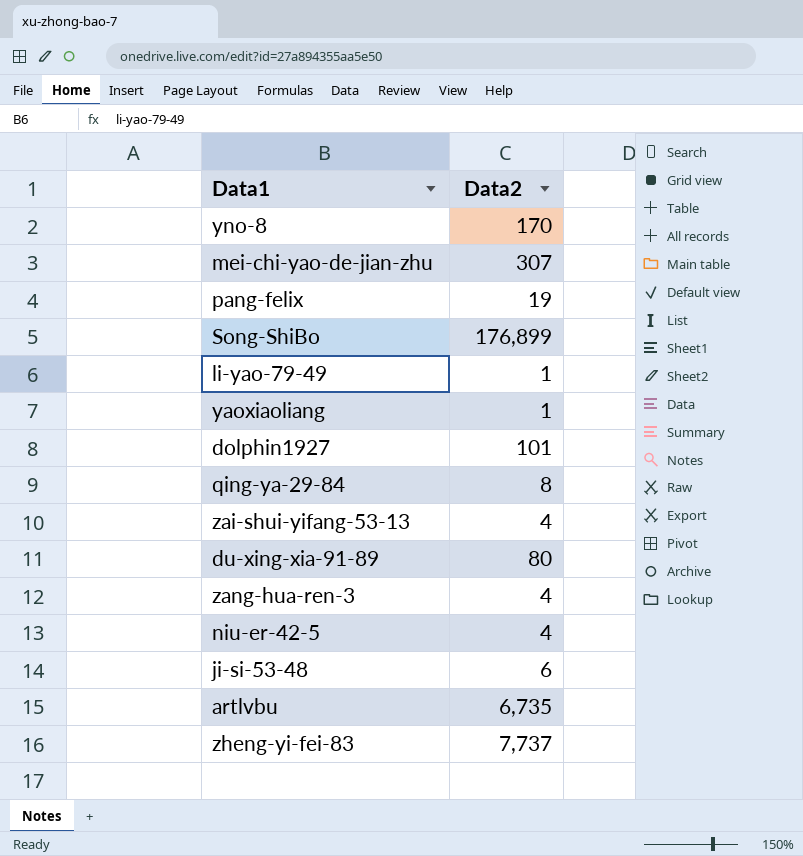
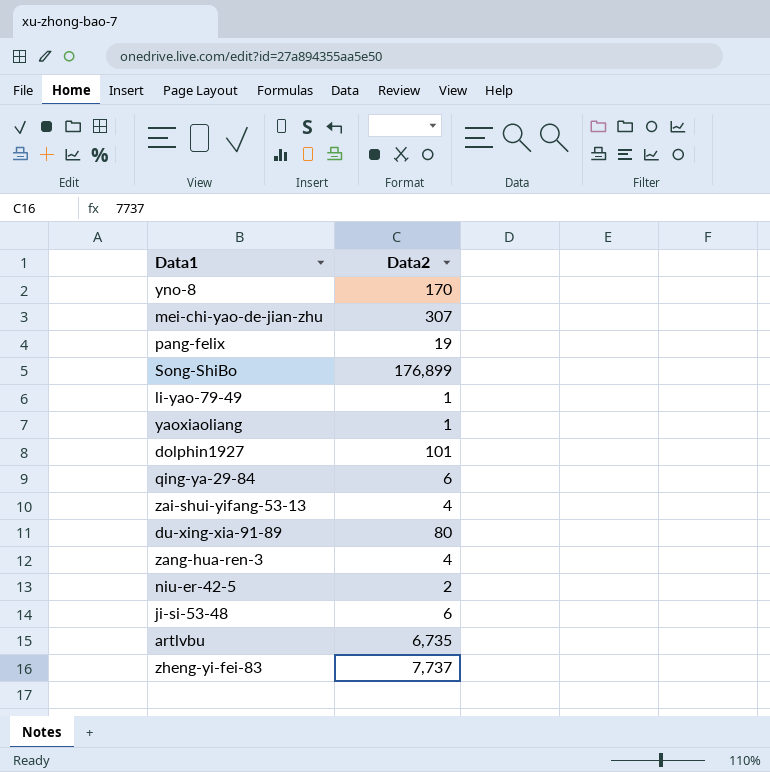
qing-ya-29-84 | Data2: 8 -> 6
niu-er-42-5 | Data2: 4 -> 2

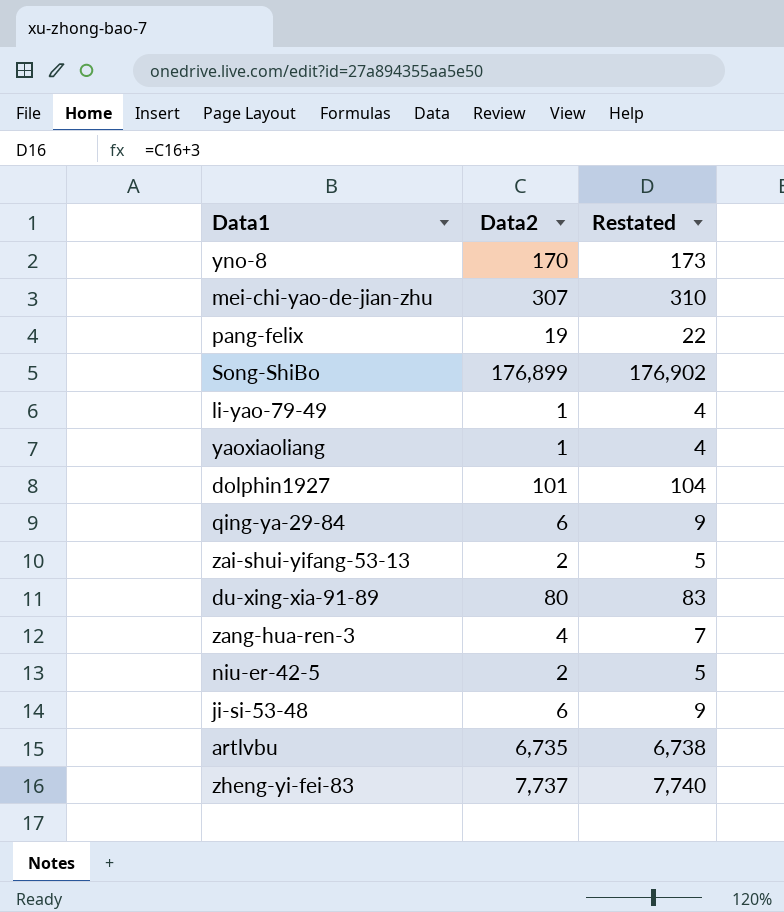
column Restated | formula: none -> [Data2] + 3
zai-shui-yifang-53-13 | Data2: 4 -> 2

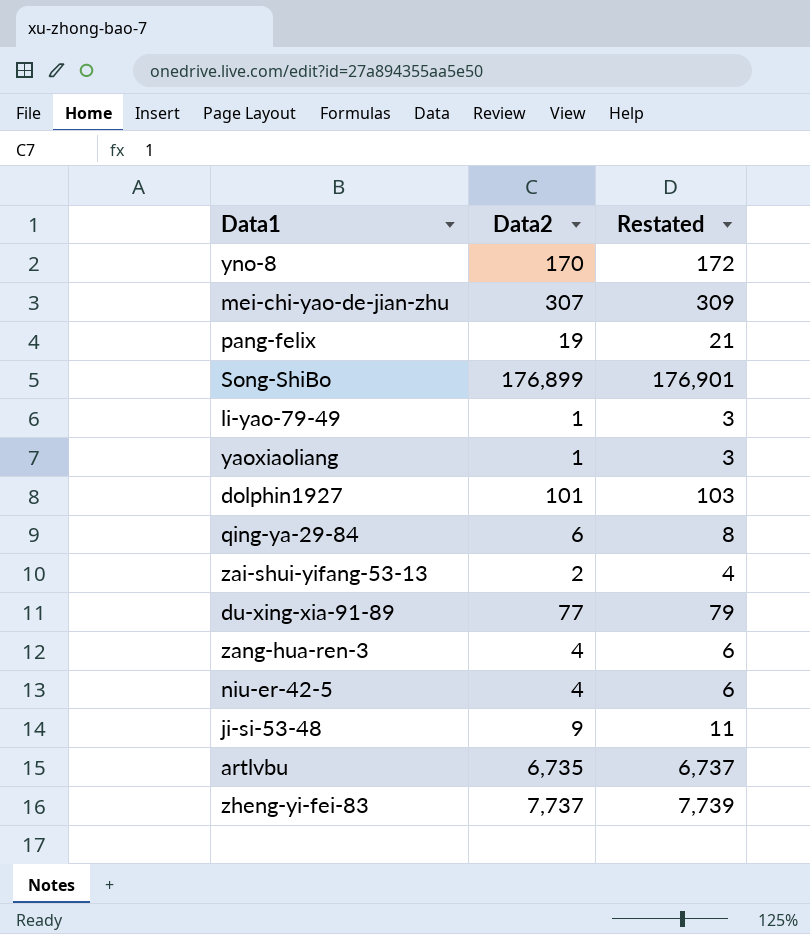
column Restated | formula: [Data2] + 3 -> [Data2] + 2
du-xing-xia-91-89 | Data2: 80 -> 77
niu-er-42-5 | Data2: 2 -> 4
ji-si-53-48 | Data2: 6 -> 9

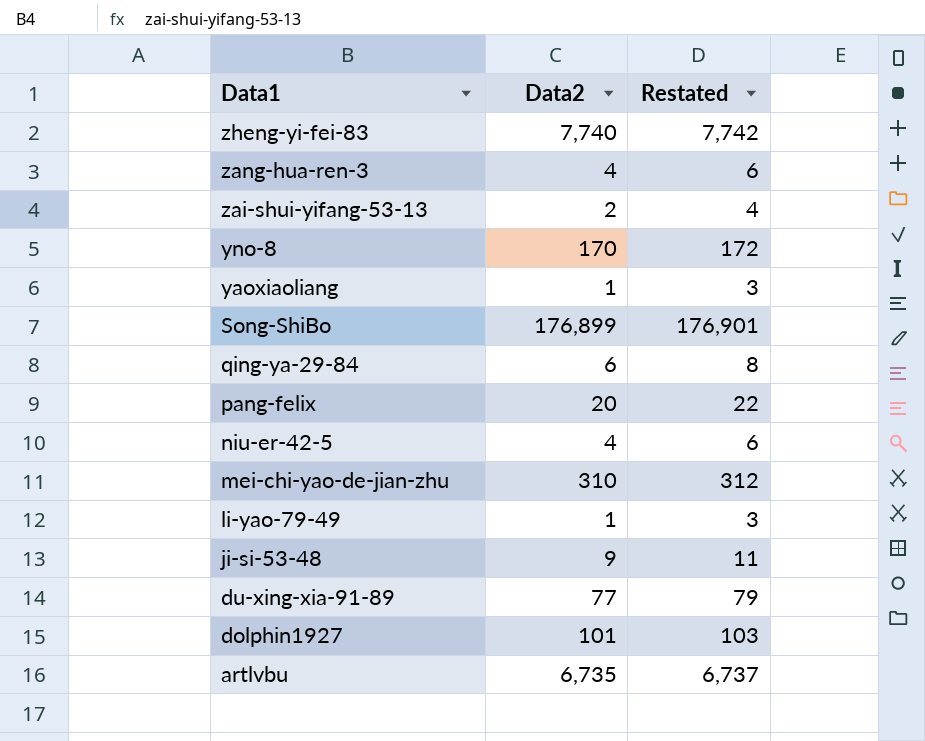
row order: none -> Data1 descending
zheng-yi-fei-83 | Data2: 7,737 -> 7,740
zheng-yi-fei-83 | Restated: 7,739 -> 7,742
pang-felix | Data2: 19 -> 20
pang-felix | Restated: 21 -> 22
mei-chi-yao-de-jian-zhu | Data2: 307 -> 310
mei-chi-yao-de-jian-zhu | Restated: 309 -> 312

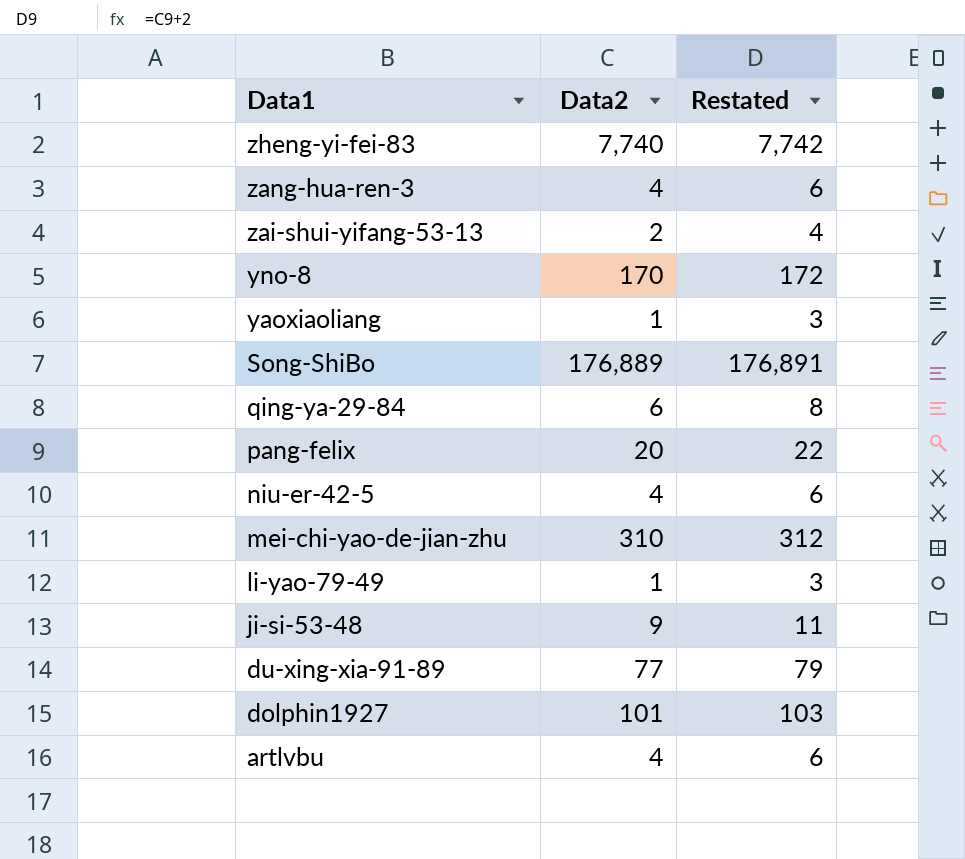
Song-ShiBo | Data2: 176,899 -> 176,889
Song-ShiBo | Restated: 176,901 -> 176,891
artlvbu | Data2: 6,735 -> 4
artlvbu | Restated: 6,737 -> 6

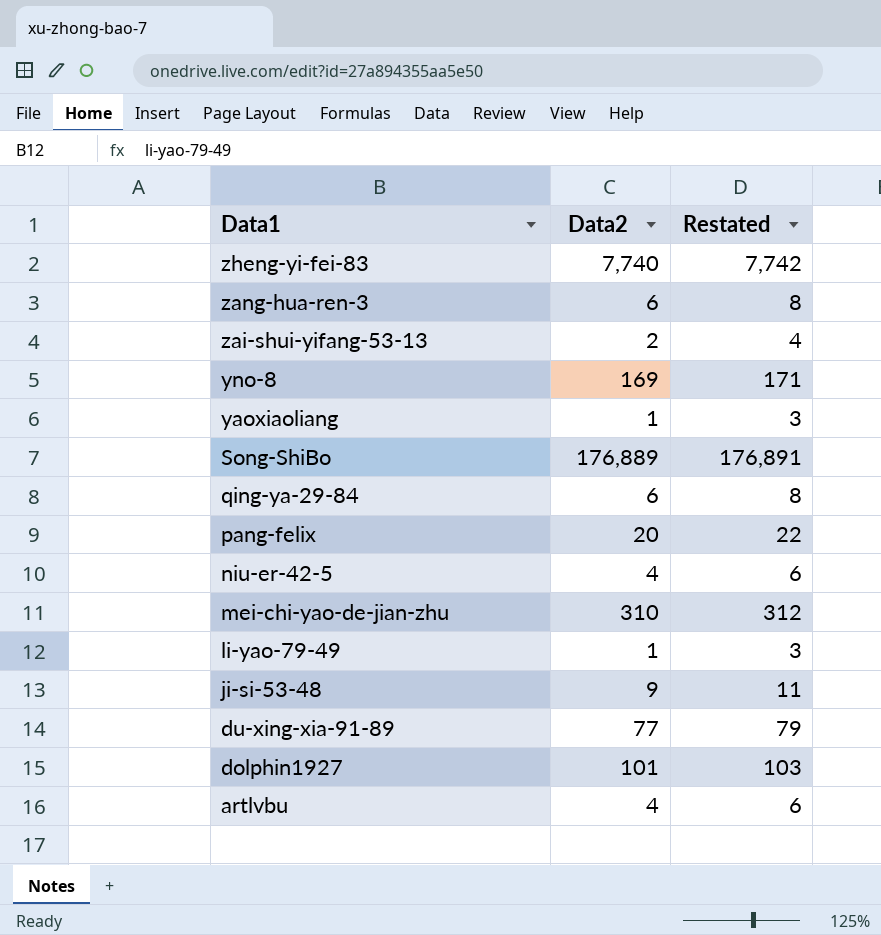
zang-hua-ren-3 | Data2: 4 -> 6
zang-hua-ren-3 | Restated: 6 -> 8
yno-8 | Data2: 170 -> 169
yno-8 | Restated: 172 -> 171

